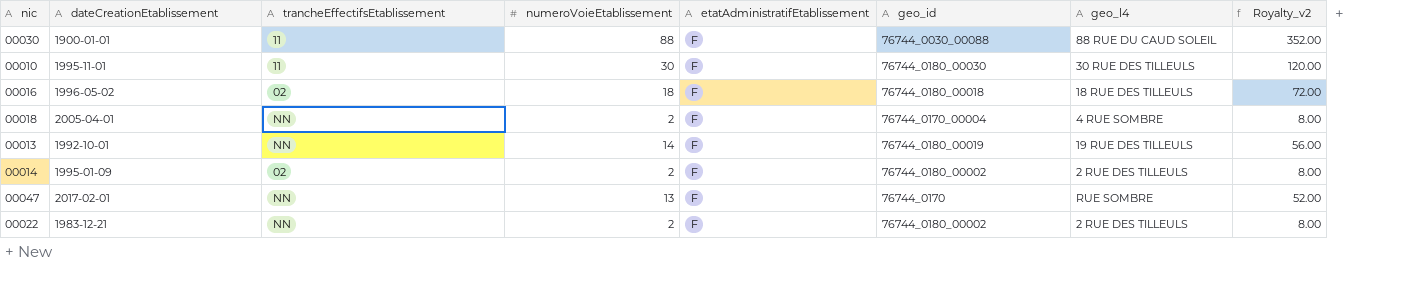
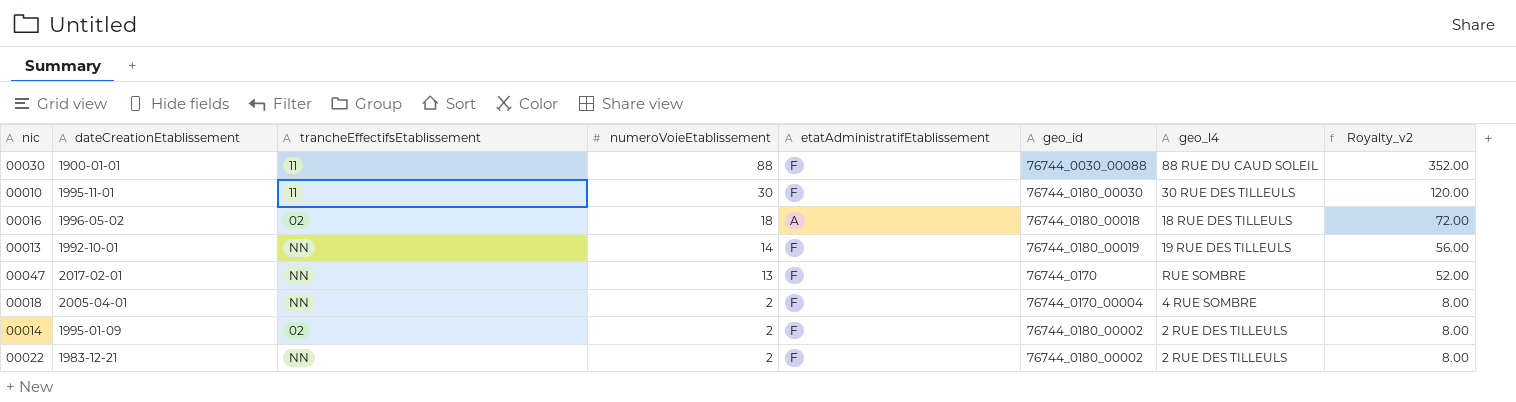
row order: none -> numeroVoieEtablissement descending
00016 | etatAdministratifEtablissement: F -> A

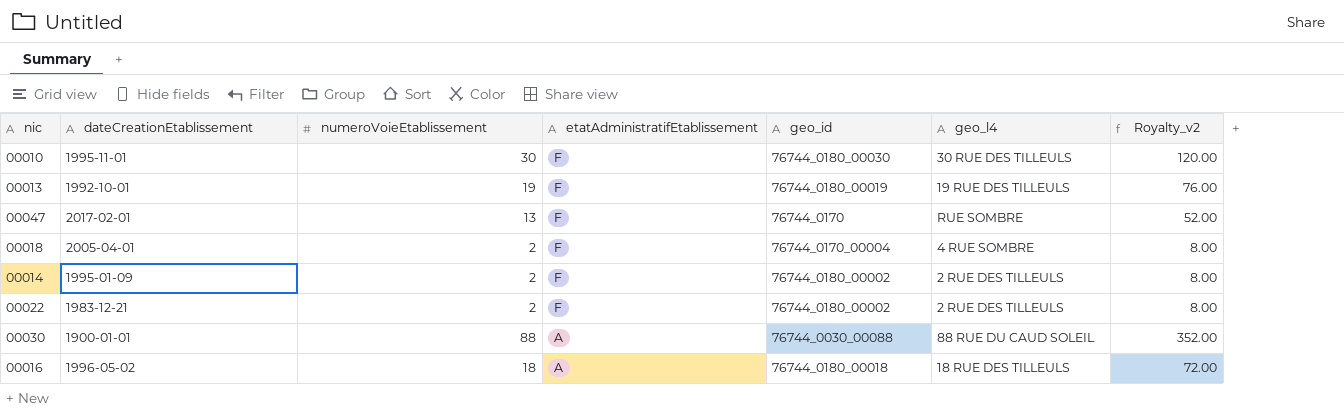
row order: numeroVoieEtablissement descending -> etatAdministratifEtablissement descending
column trancheEffectifsEtablissement | position: 3 -> none
00013 | numeroVoieEtablissement: 14 -> 19
00013 | Royalty_v2: 56.00 -> 76.00
00030 | etatAdministratifEtablissement: F -> A

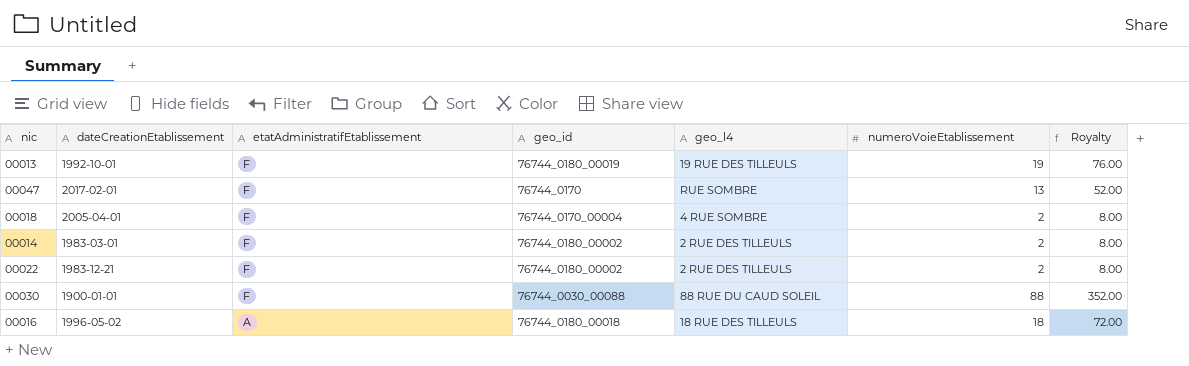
column numeroVoieEtablissement | position: 3 -> 6
column name: Royalty_v2 -> Royalty
row 00010: 1995-11-01 | 30 | F | 76744_0180_00030 | 30 RUE DES TILLEULS | 120.00 -> none
00014 | dateCreationEtablissement: 1995-01-09 -> 1983-03-01
00030 | etatAdministratifEtablissement: A -> F

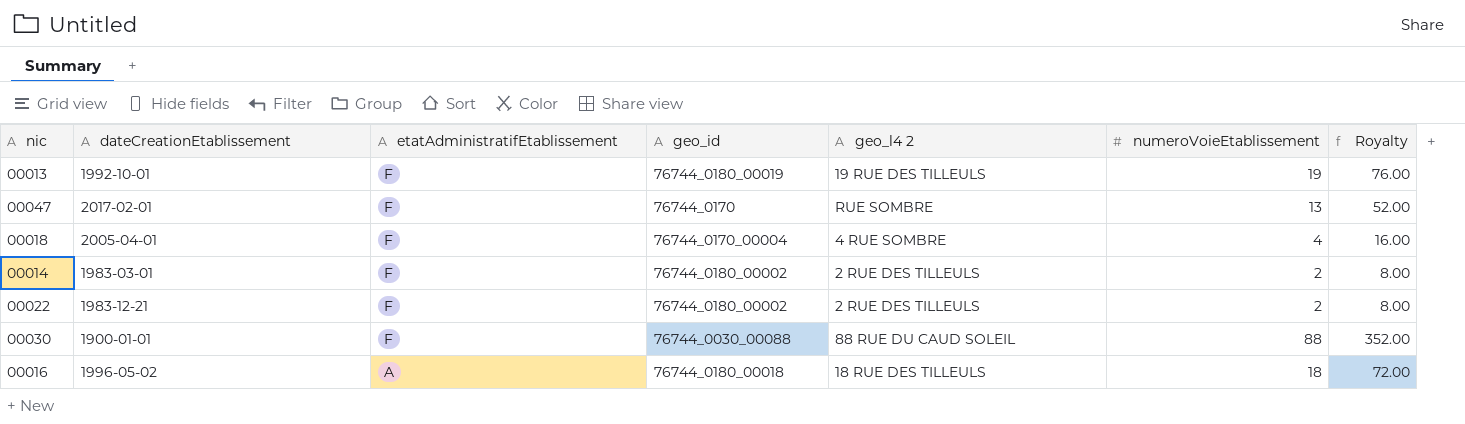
column name: geo_l4 -> geo_l4 2
00018 | numeroVoieEtablissement: 2 -> 4
00018 | Royalty: 8.00 -> 16.00

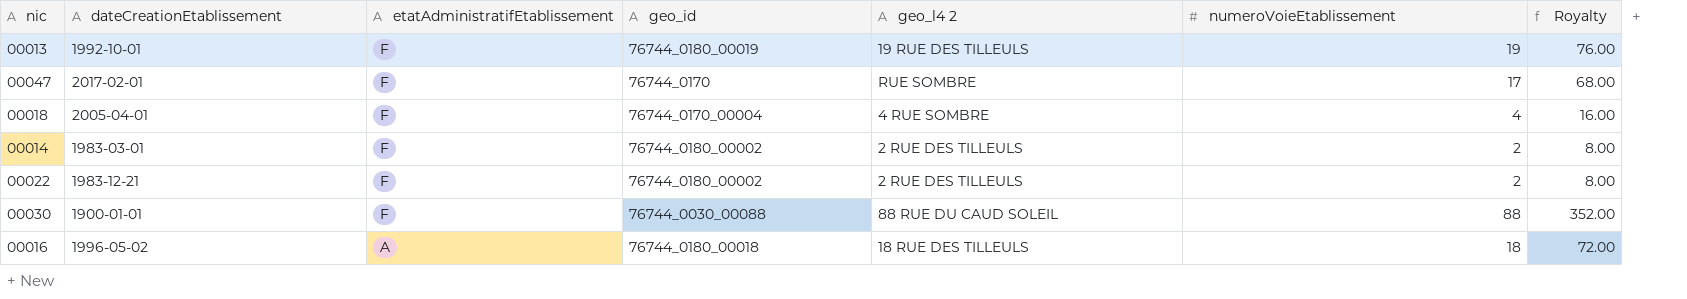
00047 | numeroVoieEtablissement: 13 -> 17
00047 | Royalty: 52.00 -> 68.00

